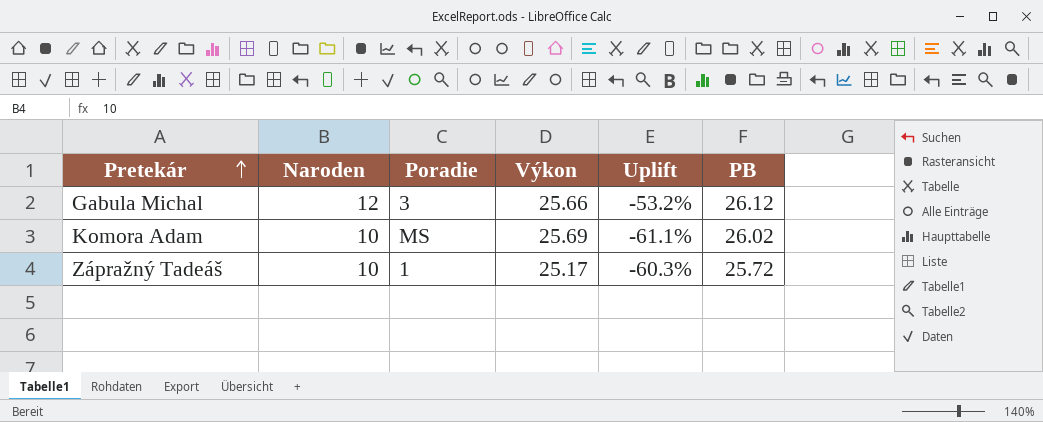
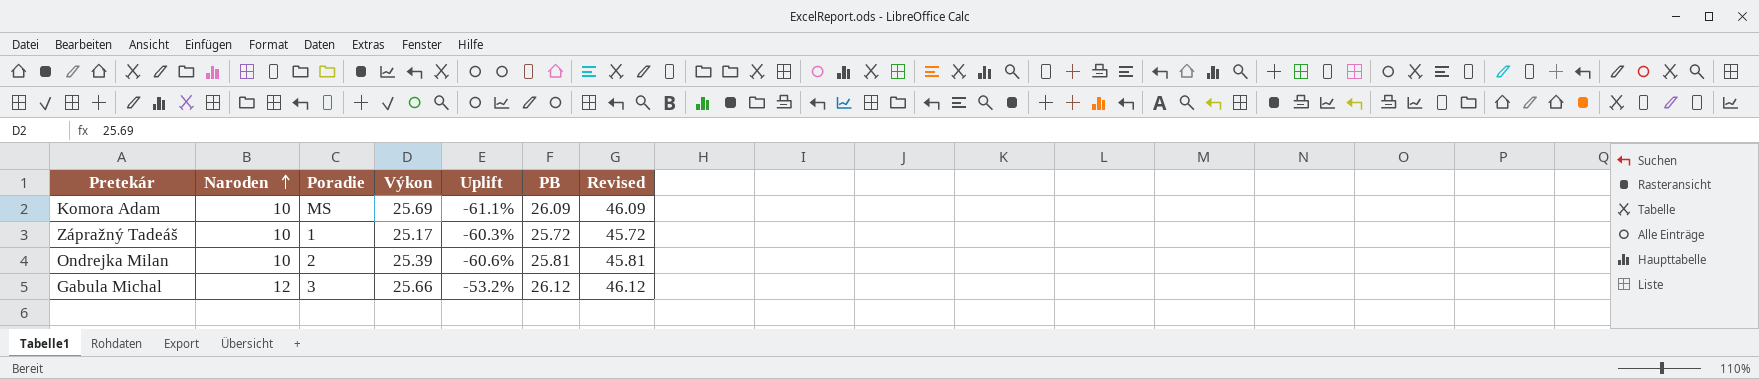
row order: Pretekár ascending -> Naroden ascending
column Revised | formula: none -> [PB] + 20
Komora Adam | PB: 26.02 -> 26.09
row Ondrejka Milan: none -> 10 | 2 | 25.39 | -60.6% | 25.81 | 45.81

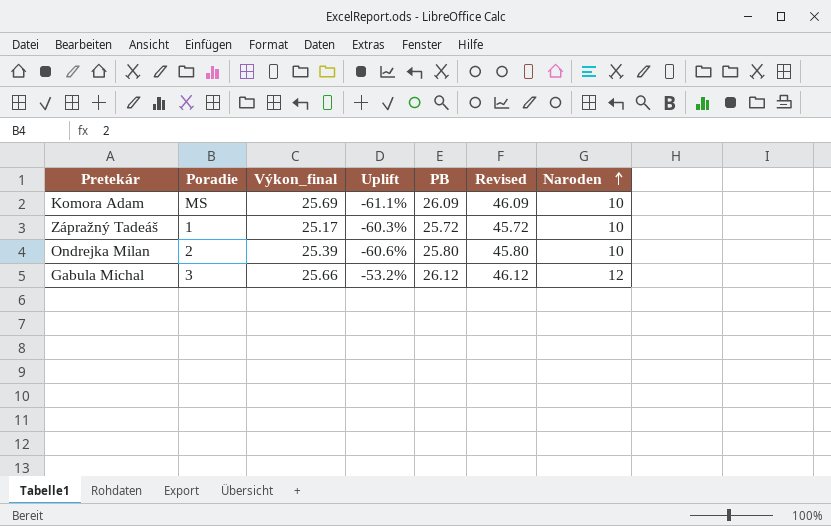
column name: Výkon -> Výkon_final
column Naroden | position: 2 -> 7
Ondrejka Milan | PB: 25.81 -> 25.80
Ondrejka Milan | Revised: 45.81 -> 45.80

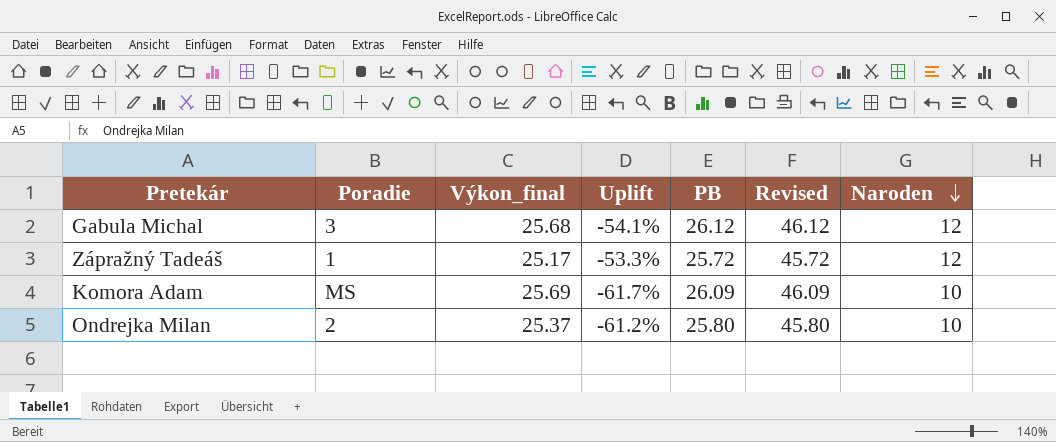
row order: Naroden ascending -> Naroden descending
column Uplift | formula: ([Naroden] - [Výkon_final]) / [Výkon_final] -> ([Naroden] - [PB]) / [PB]
Gabula Michal | Výkon_final: 25.66 -> 25.68
Zápražný Tadeáš | Naroden: 10 -> 12
Ondrejka Milan | Výkon_final: 25.39 -> 25.37

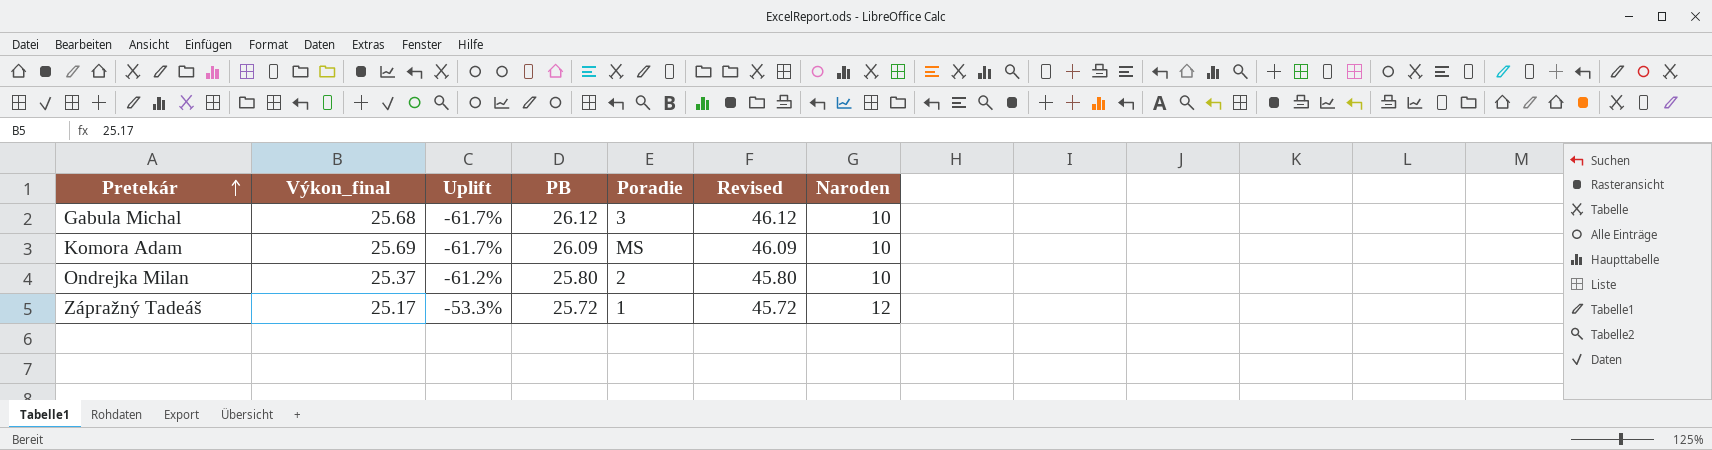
row order: Naroden descending -> Pretekár ascending
column Poradie | position: 2 -> 5
Gabula Michal | Uplift: -54.1% -> -61.7%
Gabula Michal | Naroden: 12 -> 10

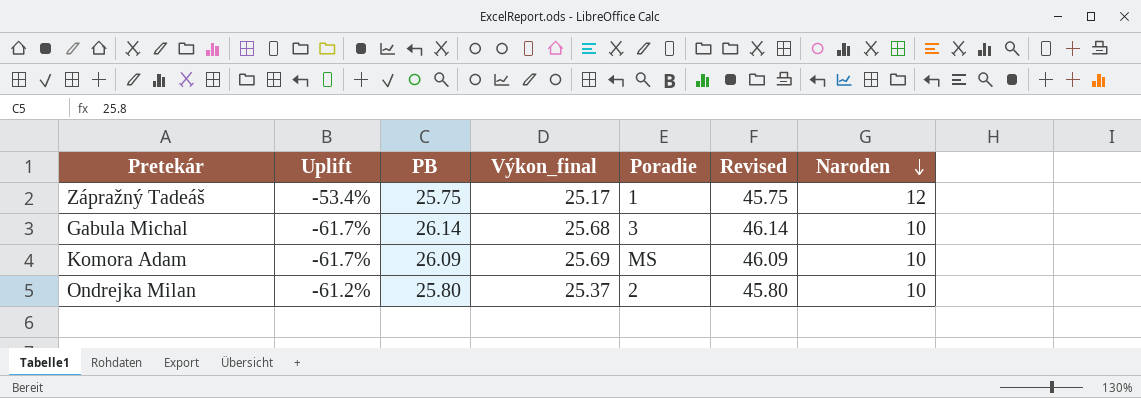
row order: Pretekár ascending -> Naroden descending
column Výkon_final | position: 2 -> 4
Zápražný Tadeáš | Uplift: -53.3% -> -53.4%
Zápražný Tadeáš | PB: 25.72 -> 25.75
Zápražný Tadeáš | Revised: 45.72 -> 45.75
Gabula Michal | PB: 26.12 -> 26.14
Gabula Michal | Revised: 46.12 -> 46.14

